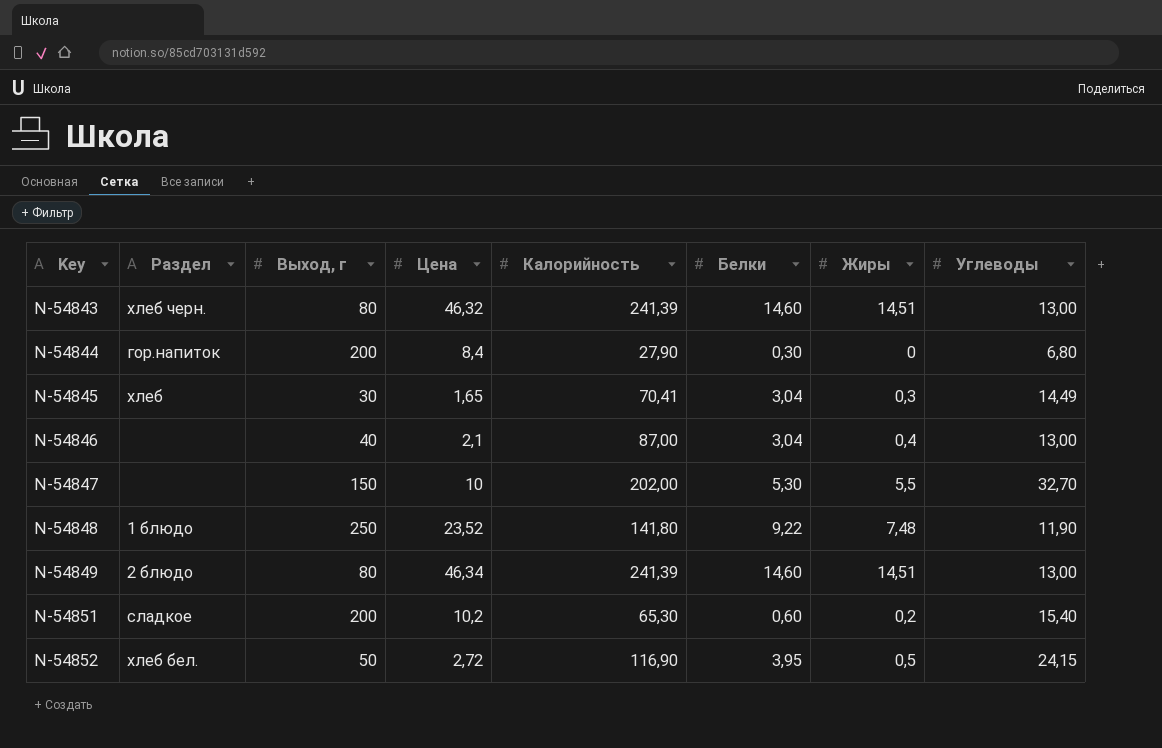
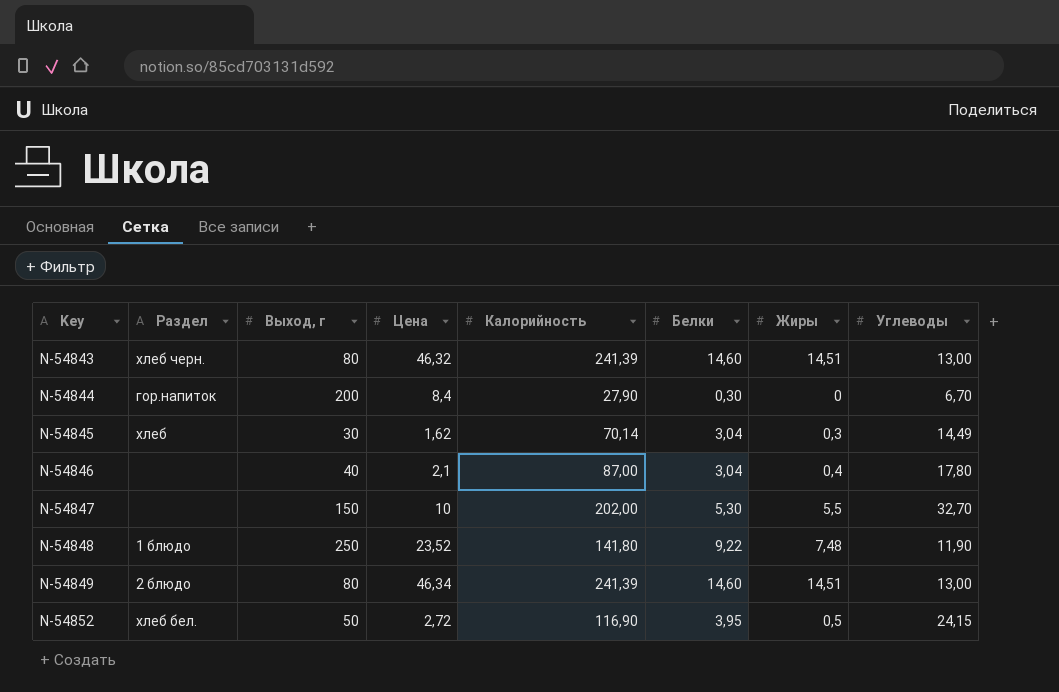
row N-54851: сладкое | 200 | 10,2 | 65,30 | 0,60 | 0,2 | 15,40 -> none
N-54844 | Углеводы: 6,80 -> 6,70
N-54845 | Цена: 1,65 -> 1,62
N-54845 | Калорийность: 70,41 -> 70,14
N-54846 | Углеводы: 13,00 -> 17,80

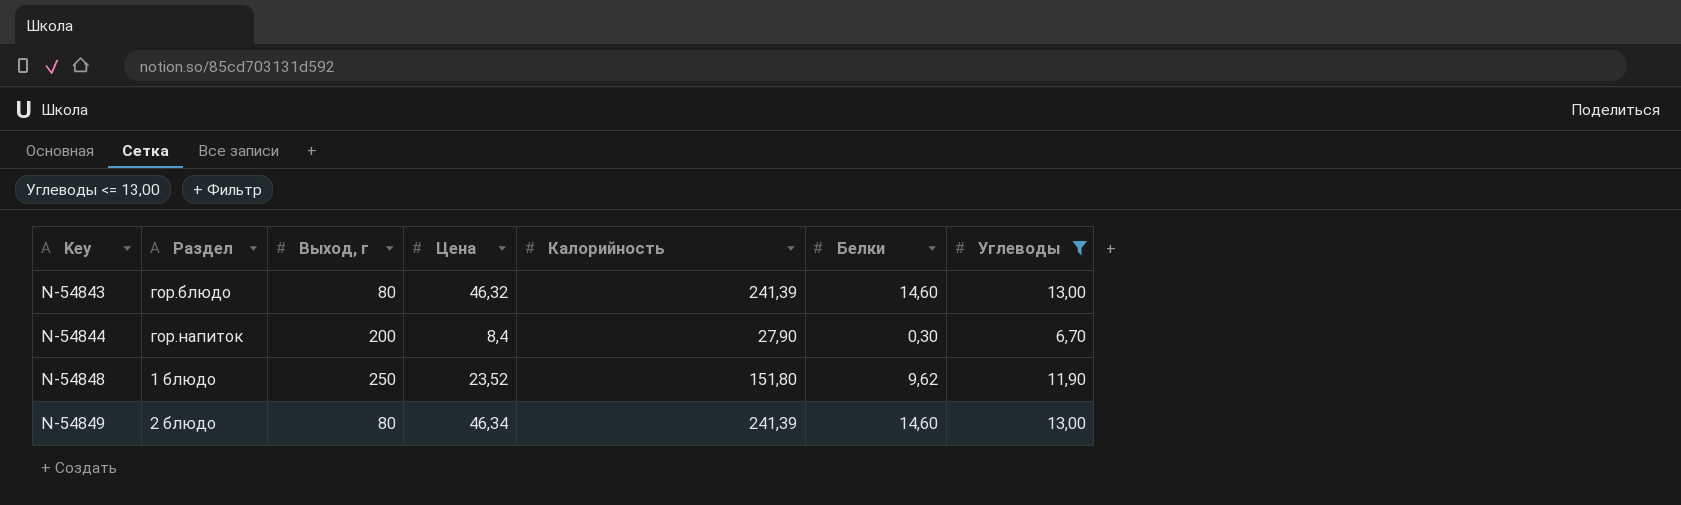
filter: none -> Углеводы <= 13,00
column Жиры | position: 7 -> none
N-54843 | Раздел: хлеб черн. -> гор.блюдо
N-54848 | Калорийность: 141,80 -> 151,80
N-54848 | Белки: 9,22 -> 9,62

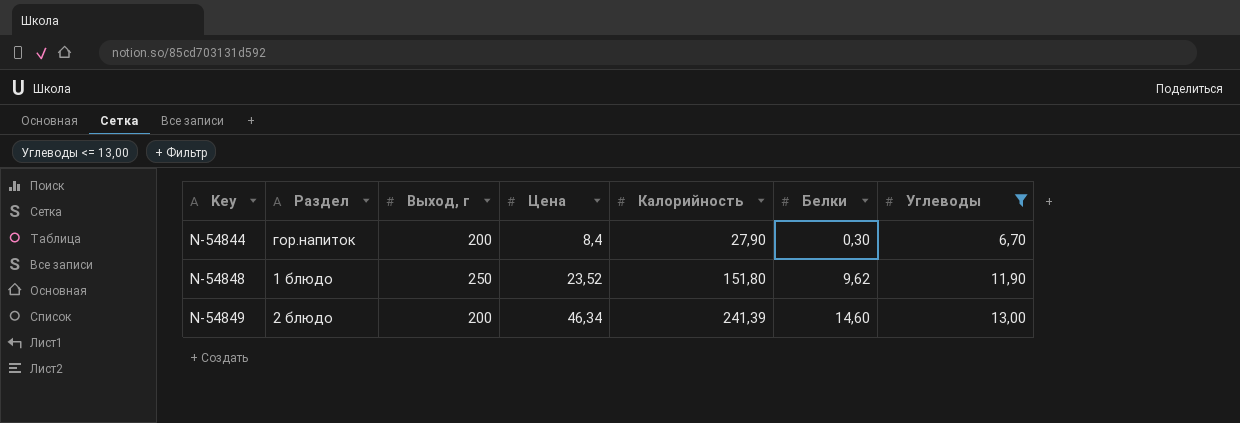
row N-54843: гор.блюдо | 80 | 46,32 | 241,39 | 14,60 | 13,00 -> none
N-54849 | Выход, г: 80 -> 200

